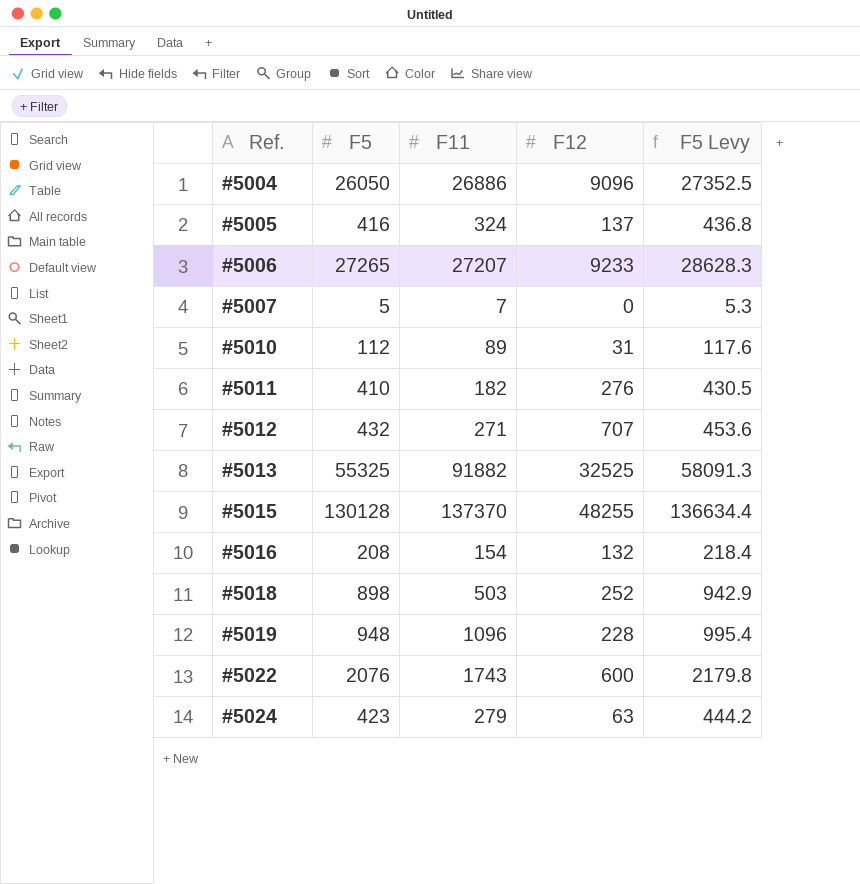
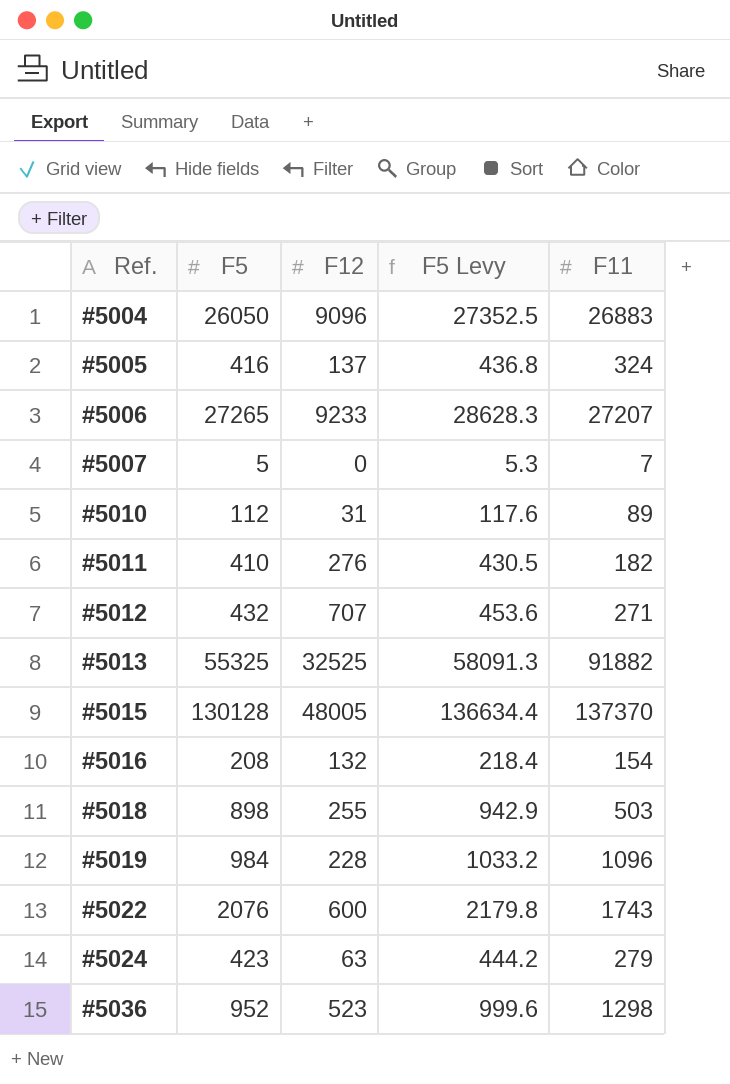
column F11 | position: 3 -> 5
#5004 | F11: 26886 -> 26883
#5015 | F12: 48255 -> 48005
#5018 | F12: 252 -> 255
#5019 | F5: 948 -> 984
#5019 | F5 Levy: 995.4 -> 1033.2
row #5036: none -> 952 | 523 | 999.6 | 1298

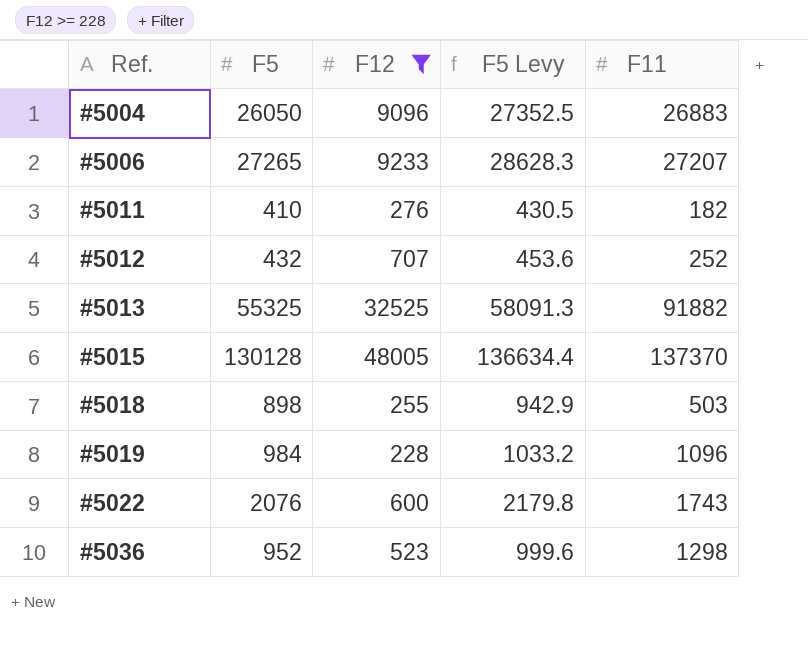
filter: none -> F12 >= 228
#5012 | F11: 271 -> 252

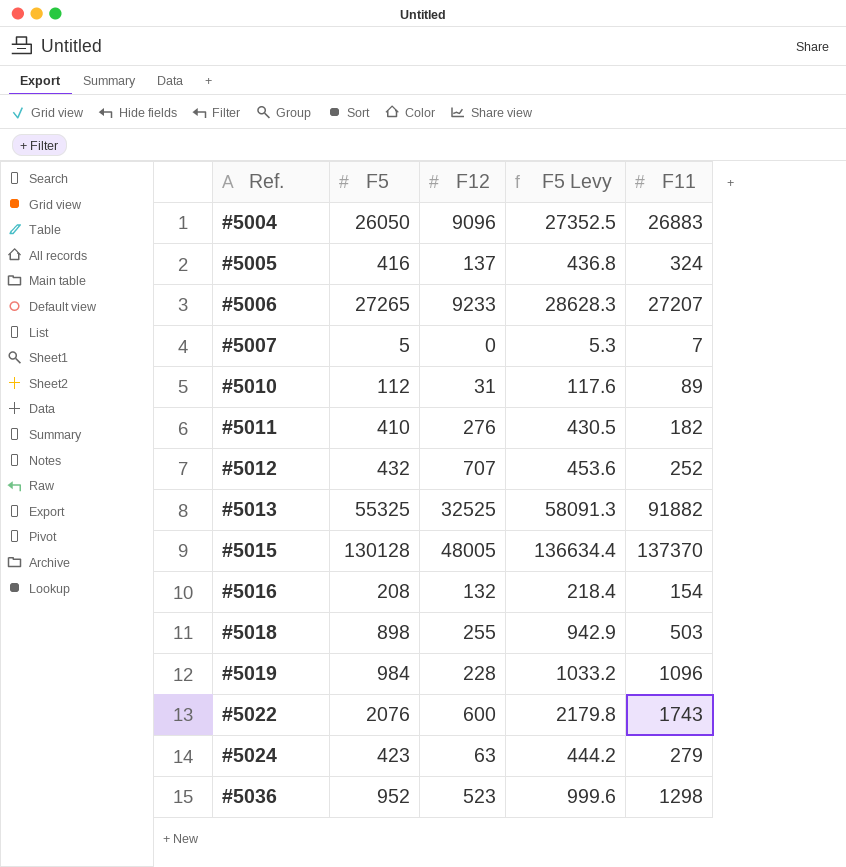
filter: F12 >= 228 -> none

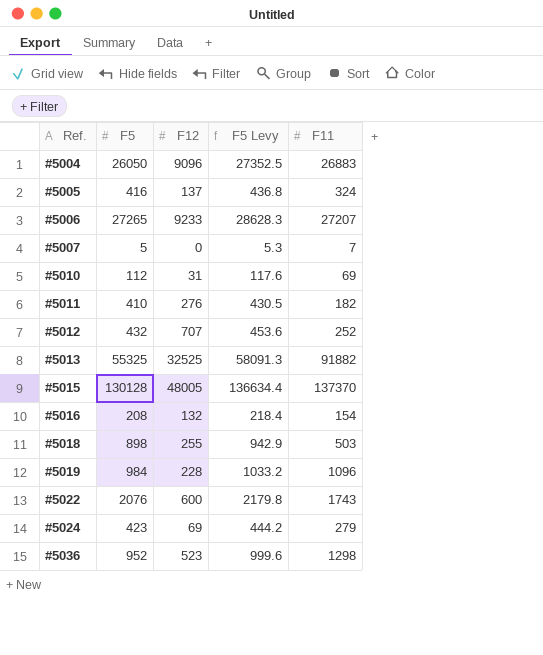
#5010 | F11: 89 -> 69
#5024 | F12: 63 -> 69

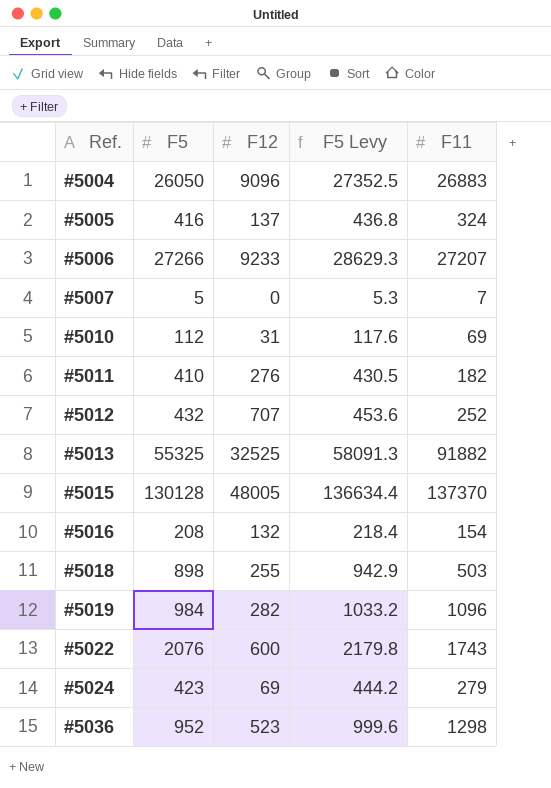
#5006 | F5: 27265 -> 27266
#5006 | F5 Levy: 28628.3 -> 28629.3
#5019 | F12: 228 -> 282

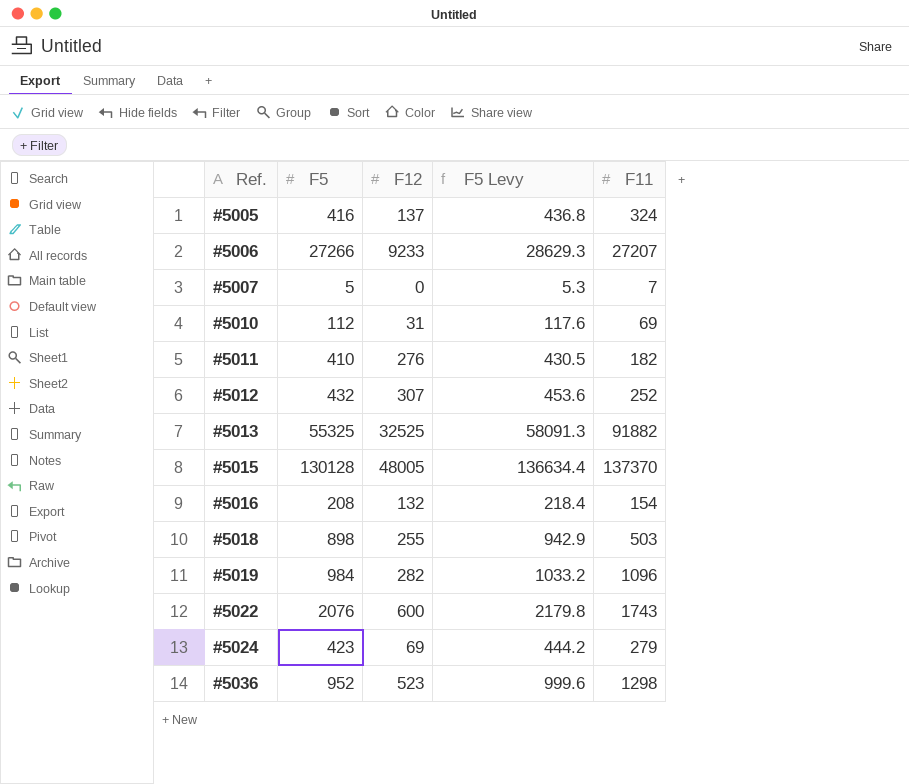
row #5004: 26050 | 9096 | 27352.5 | 26883 -> none
#5012 | F12: 707 -> 307

